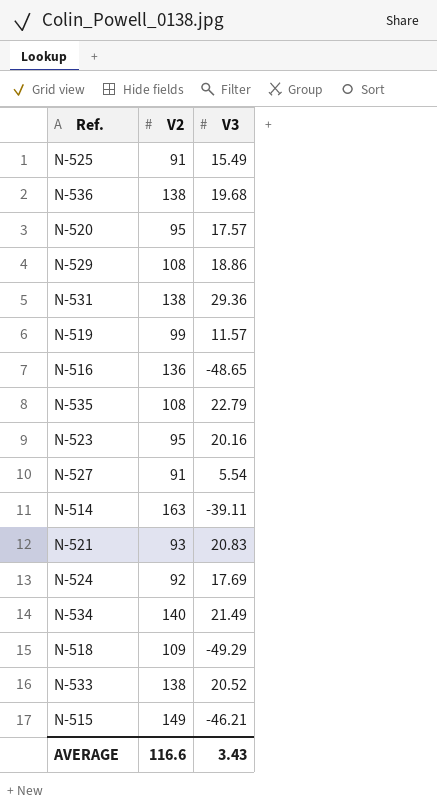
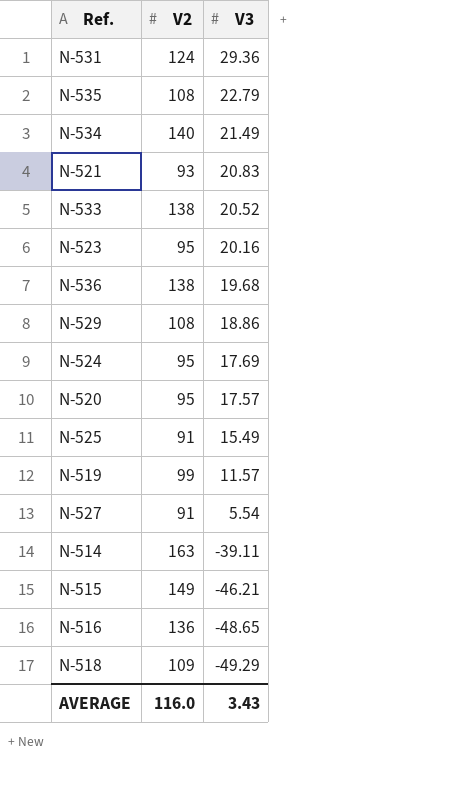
row order: none -> V3 descending
N-531 | V2: 138 -> 124
N-524 | V2: 92 -> 95
AVERAGE | V2: 116.6 -> 116.0

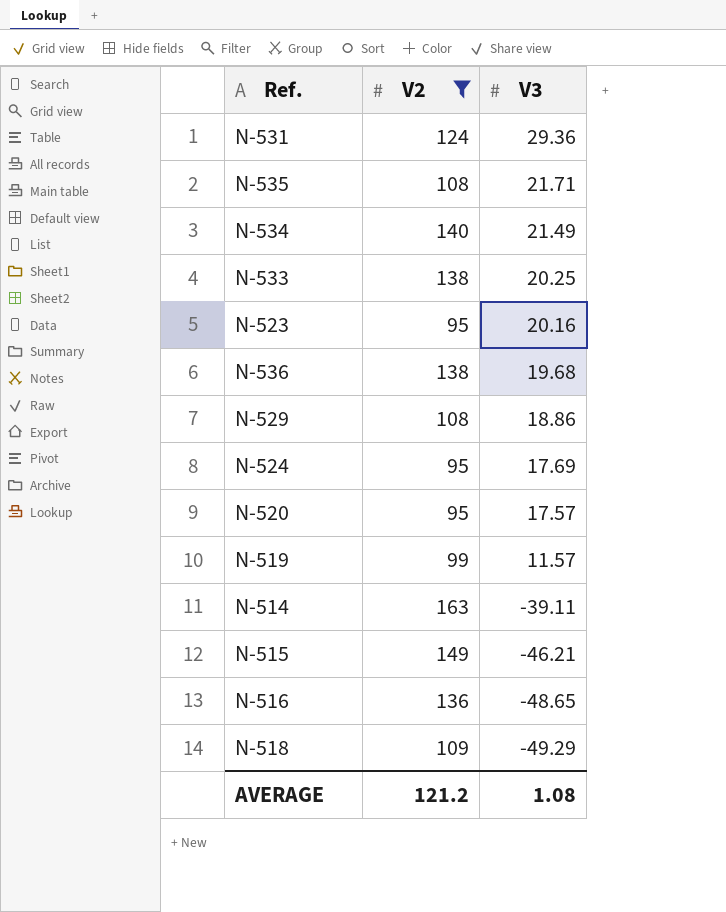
filter: none -> V2 >= 95
N-535 | V3: 22.79 -> 21.71
N-533 | V3: 20.52 -> 20.25
AVERAGE | V2: 116.0 -> 121.2
AVERAGE | V3: 3.43 -> 1.08

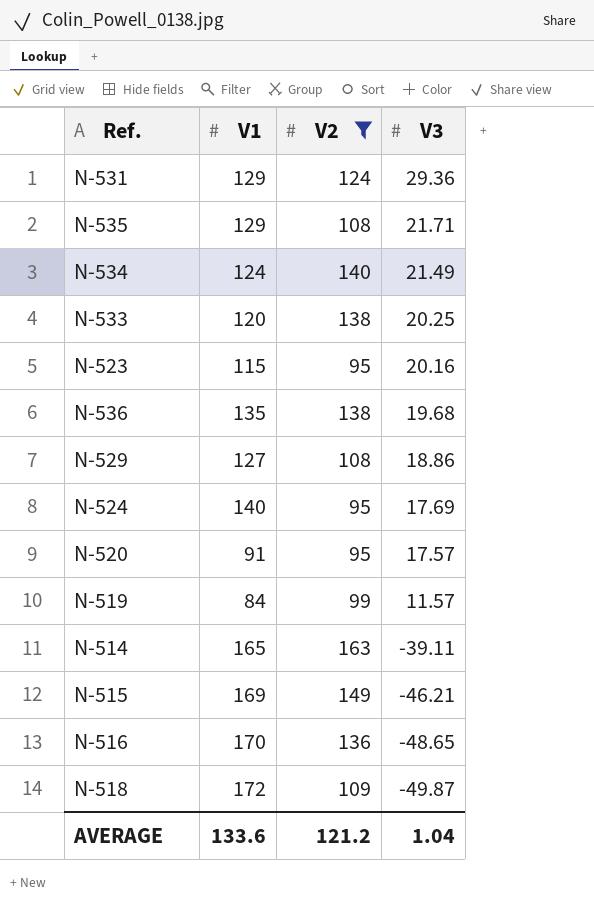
column V1 | position: none -> 2
N-518 | V3: -49.29 -> -49.87
AVERAGE | V3: 1.08 -> 1.04

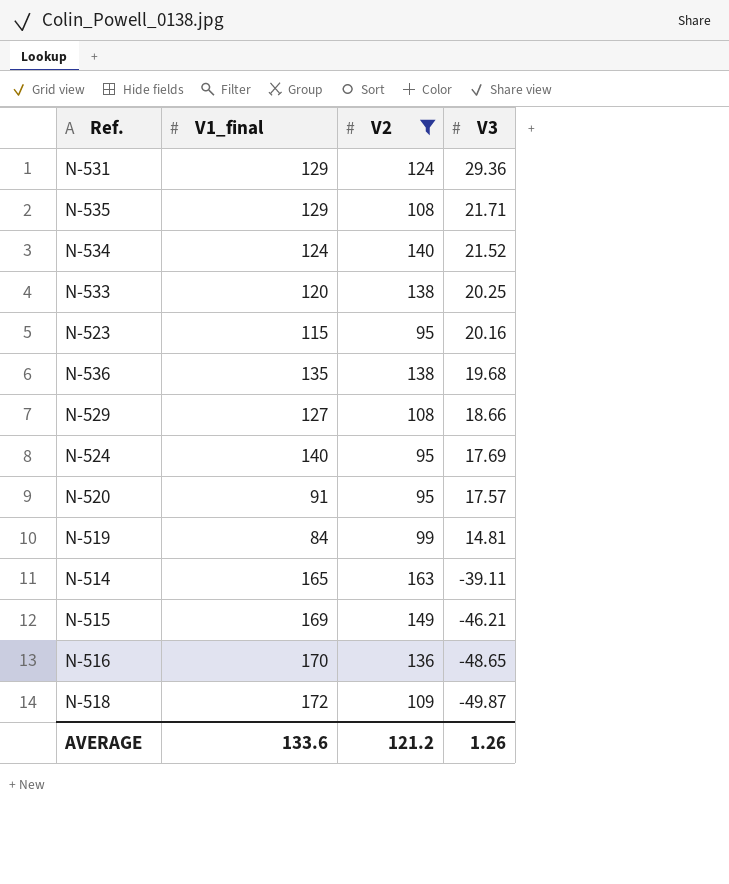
column name: V1 -> V1_final
N-534 | V3: 21.49 -> 21.52
N-529 | V3: 18.86 -> 18.66
N-519 | V3: 11.57 -> 14.81
AVERAGE | V3: 1.04 -> 1.26

